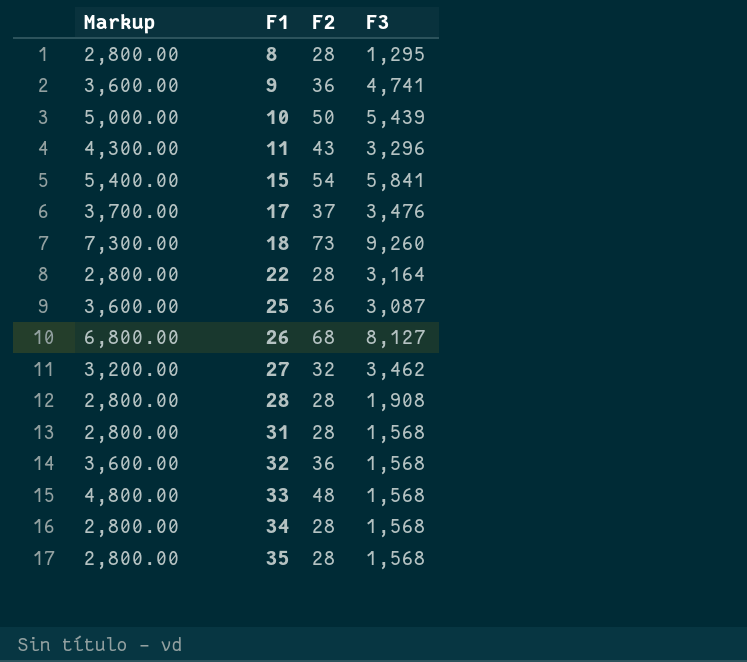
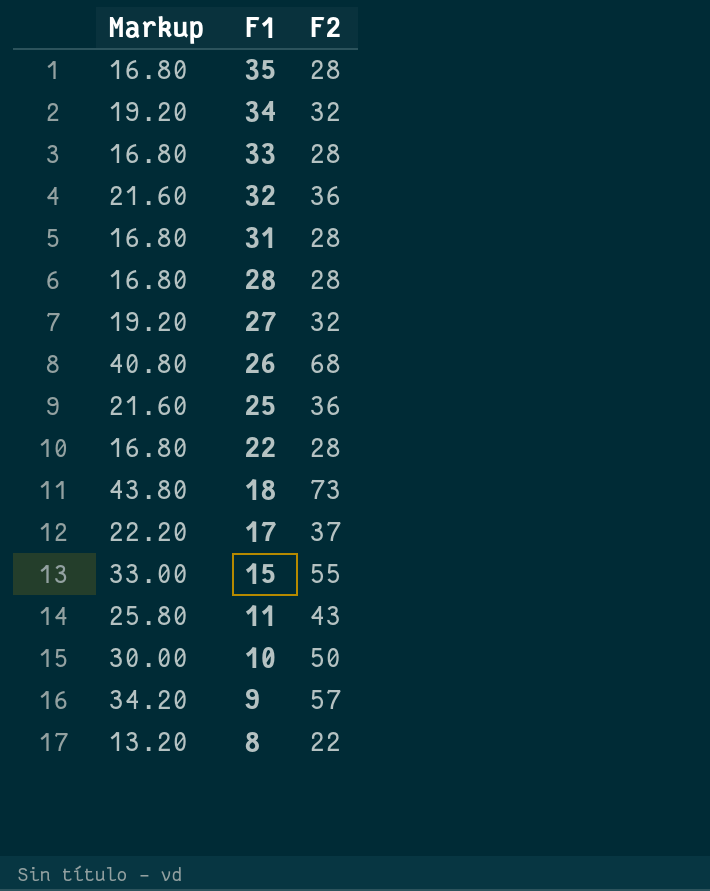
row order: F1 ascending -> F1 descending
column F3 | position: 4 -> none
column Markup | formula: [F2] * 100 -> [F2] * 0.6
34 | F2: 28 -> 32
33 | F2: 48 -> 28
15 | F2: 54 -> 55
9 | F2: 36 -> 57
8 | F2: 28 -> 22

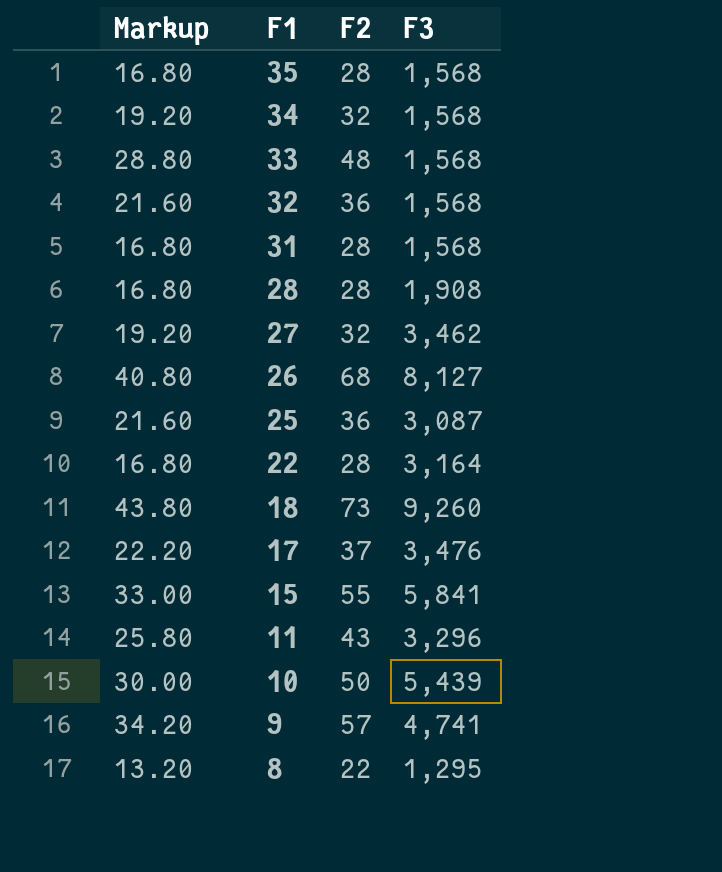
column F3 | position: none -> 4
33 | Markup: 16.80 -> 28.80
33 | F2: 28 -> 48

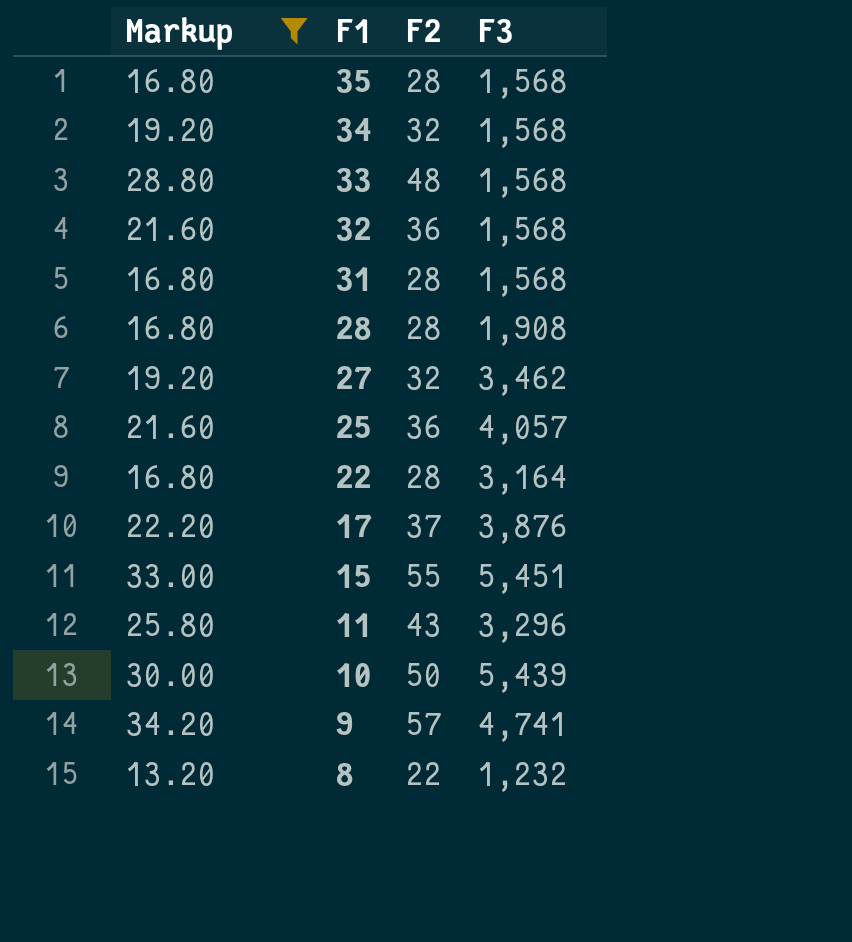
filter: none -> Markup <= 34.20
25 | F3: 3,087 -> 4,057
17 | F3: 3,476 -> 3,876
15 | F3: 5,841 -> 5,451
8 | F3: 1,295 -> 1,232

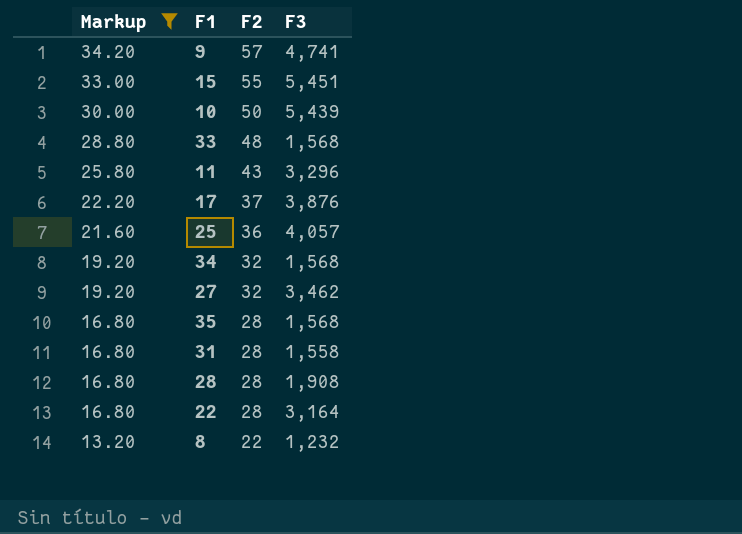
row order: F1 descending -> Markup descending
row 32: 21.60 | 36 | 1,568 -> none
31 | F3: 1,568 -> 1,558

